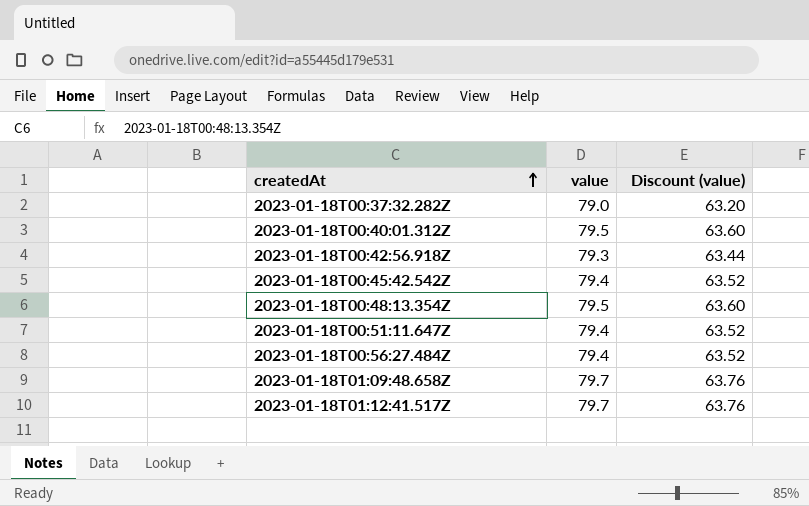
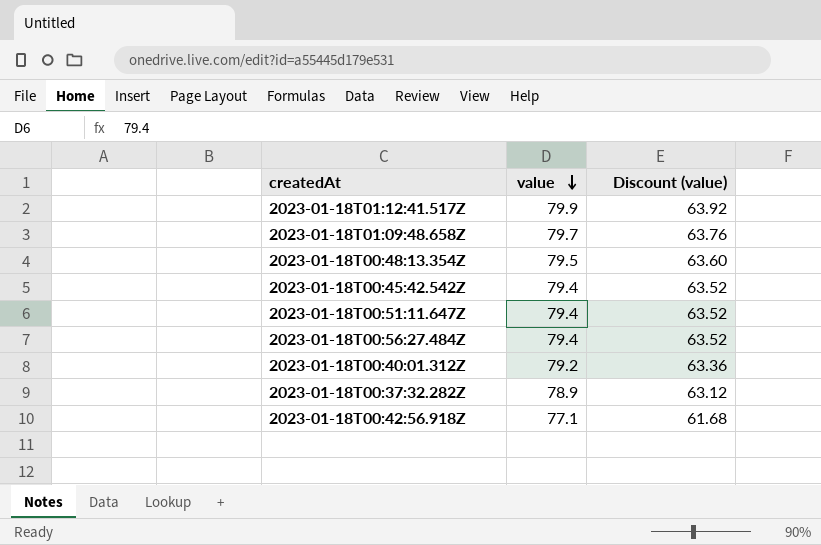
row order: createdAt ascending -> value descending
2023-01-18T01:12:41.517Z | value: 79.7 -> 79.9
2023-01-18T01:12:41.517Z | Discount (value): 63.76 -> 63.92
2023-01-18T00:40:01.312Z | value: 79.5 -> 79.2
2023-01-18T00:40:01.312Z | Discount (value): 63.60 -> 63.36
2023-01-18T00:37:32.282Z | value: 79.0 -> 78.9
2023-01-18T00:37:32.282Z | Discount (value): 63.20 -> 63.12
2023-01-18T00:42:56.918Z | value: 79.3 -> 77.1
2023-01-18T00:42:56.918Z | Discount (value): 63.44 -> 61.68

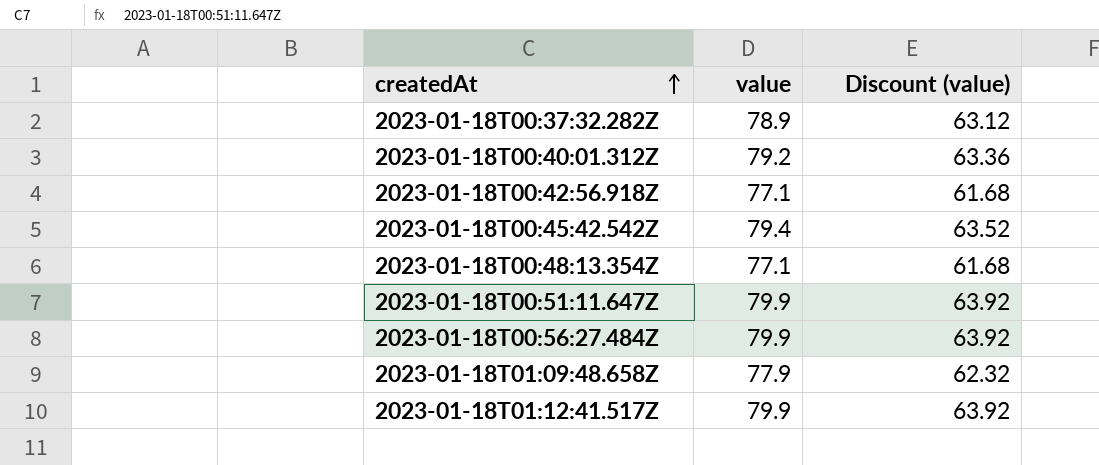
row order: value descending -> createdAt ascending
2023-01-18T00:48:13.354Z | value: 79.5 -> 77.1
2023-01-18T00:48:13.354Z | Discount (value): 63.60 -> 61.68
2023-01-18T00:51:11.647Z | value: 79.4 -> 79.9
2023-01-18T00:51:11.647Z | Discount (value): 63.52 -> 63.92
2023-01-18T00:56:27.484Z | value: 79.4 -> 79.9
2023-01-18T00:56:27.484Z | Discount (value): 63.52 -> 63.92
2023-01-18T01:09:48.658Z | value: 79.7 -> 77.9
2023-01-18T01:09:48.658Z | Discount (value): 63.76 -> 62.32

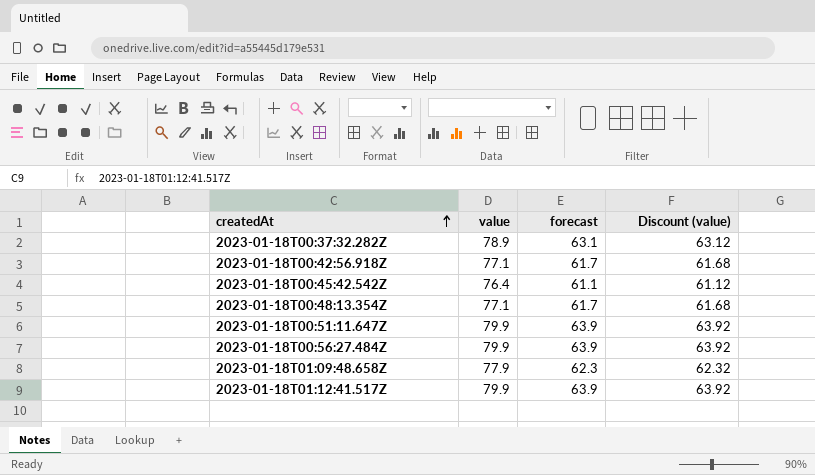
column forecast | formula: none -> [value] * 0.8
row 2023-01-18T00:40:01.312Z: 79.2 | 63.36 -> none
2023-01-18T00:45:42.542Z | value: 79.4 -> 76.4
2023-01-18T00:45:42.542Z | Discount (value): 63.52 -> 61.12

